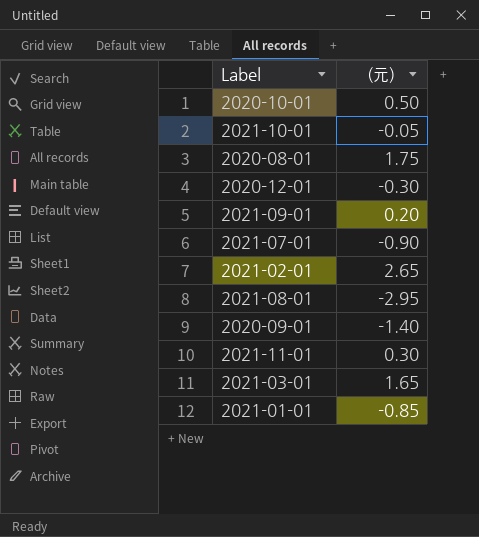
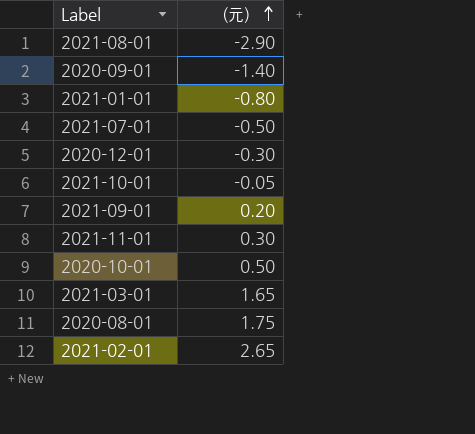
row order: none -> (元) ascending
2021-08-01 | (元): -2.95 -> -2.90
2021-01-01 | (元): -0.85 -> -0.80
2021-07-01 | (元): -0.90 -> -0.50

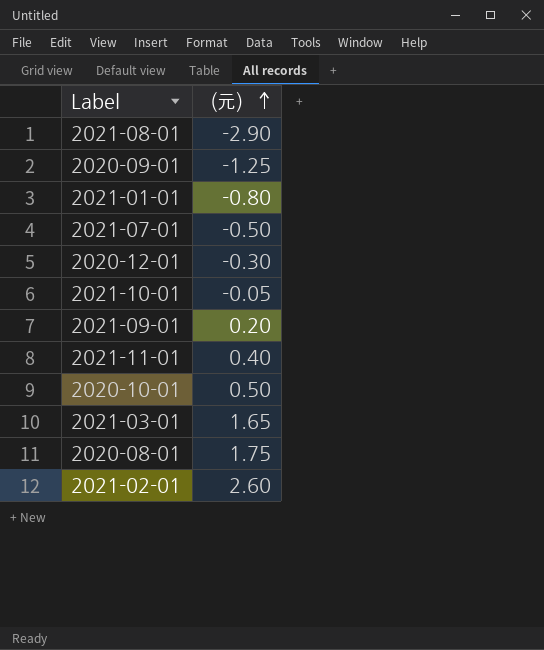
2020-09-01 | (元): -1.40 -> -1.25
2021-11-01 | (元): 0.30 -> 0.40
2021-02-01 | (元): 2.65 -> 2.60

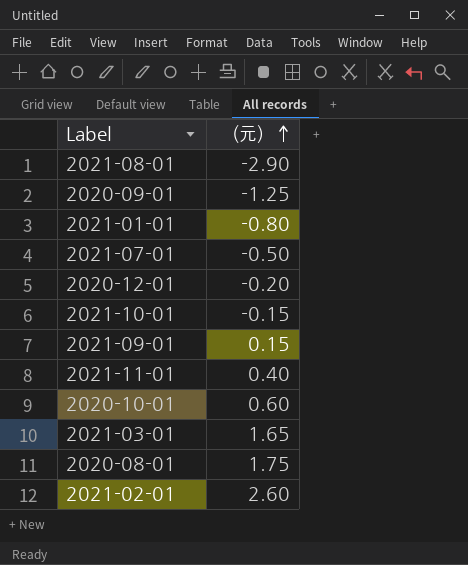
2020-12-01 | (元): -0.30 -> -0.20
2021-10-01 | (元): -0.05 -> -0.15
2021-09-01 | (元): 0.20 -> 0.15
2020-10-01 | (元): 0.50 -> 0.60

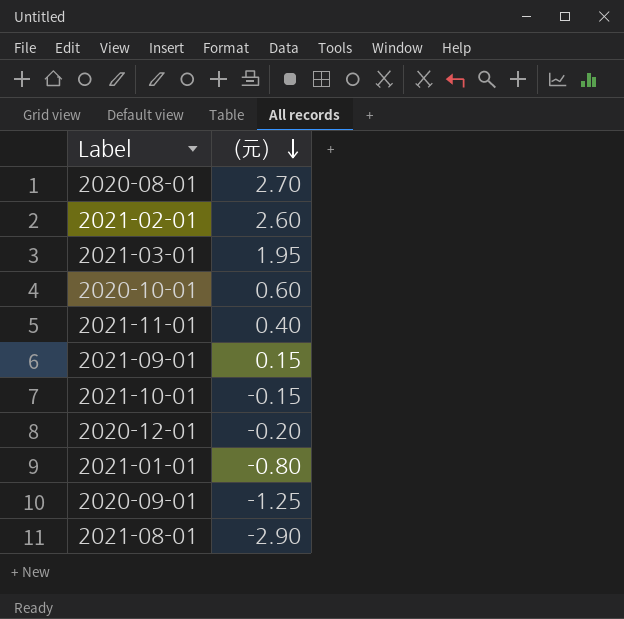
row order: (元) ascending -> (元) descending
row 2021-07-01: -0.50 -> none
2020-08-01 | (元): 1.75 -> 2.70
2021-03-01 | (元): 1.65 -> 1.95

